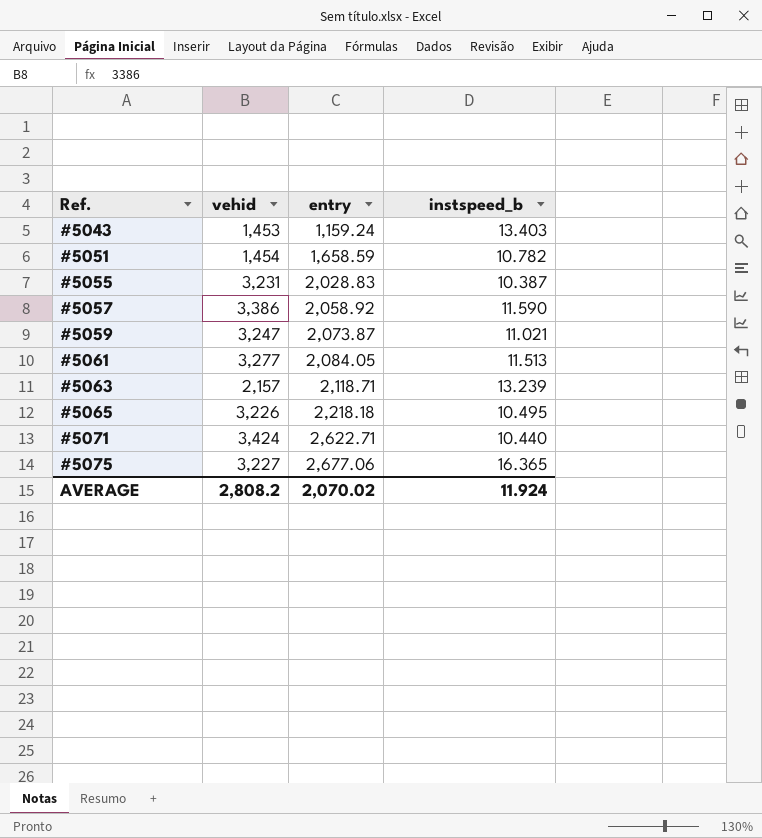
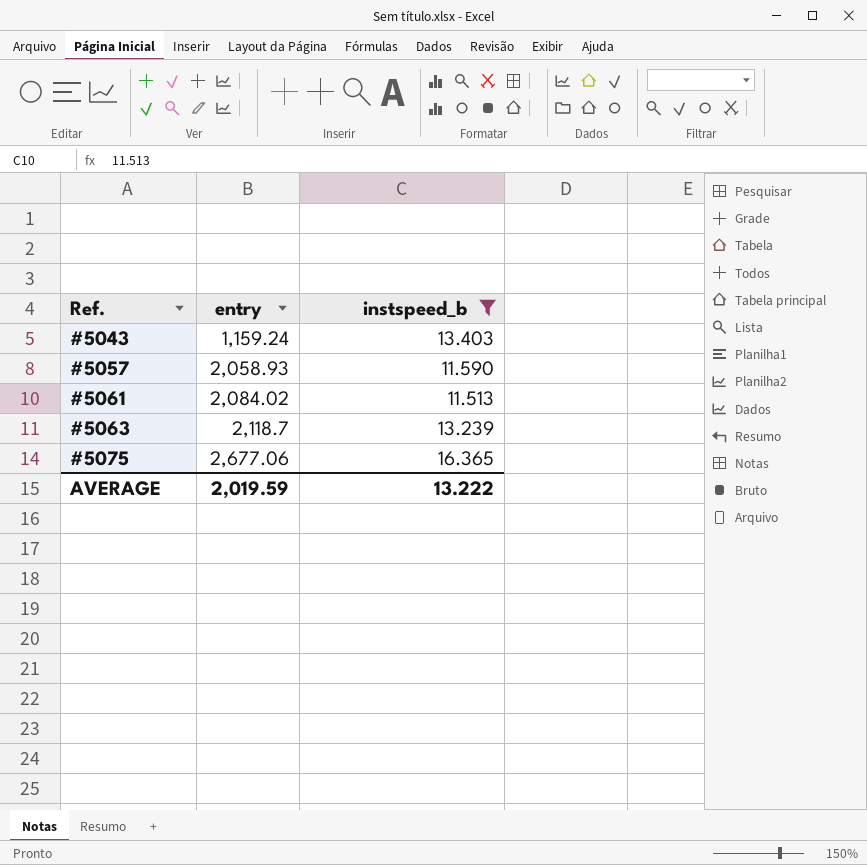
filter: none -> instspeed_b >= 11.513
column vehid | position: 2 -> none
#5057 | entry: 2,058.92 -> 2,058.93
#5061 | entry: 2,084.05 -> 2,084.02
#5063 | entry: 2,118.71 -> 2,118.7
AVERAGE | entry: 2,070.02 -> 2,019.59
AVERAGE | instspeed_b: 11.924 -> 13.222

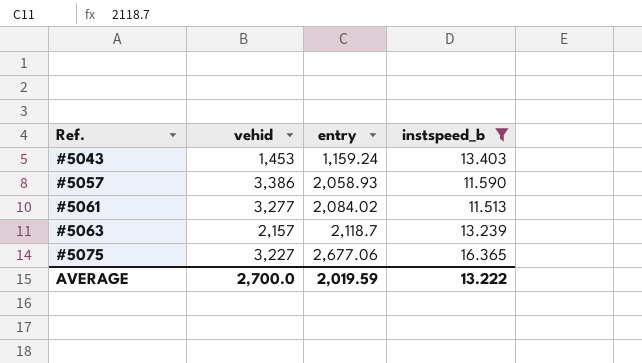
column vehid | position: none -> 2

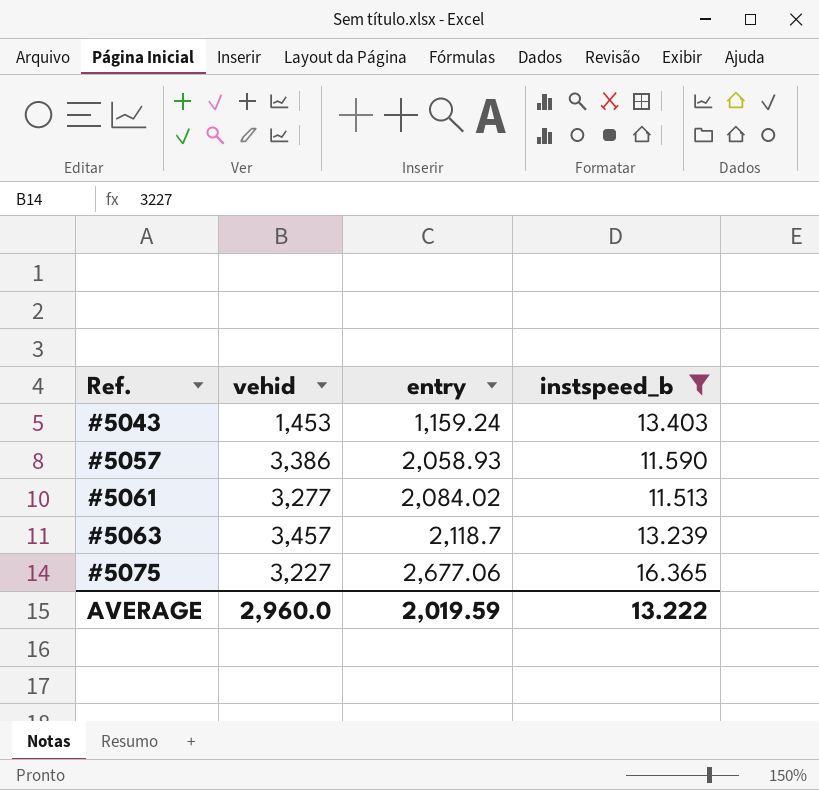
#5063 | vehid: 2,157 -> 3,457
AVERAGE | vehid: 2,700.0 -> 2,960.0

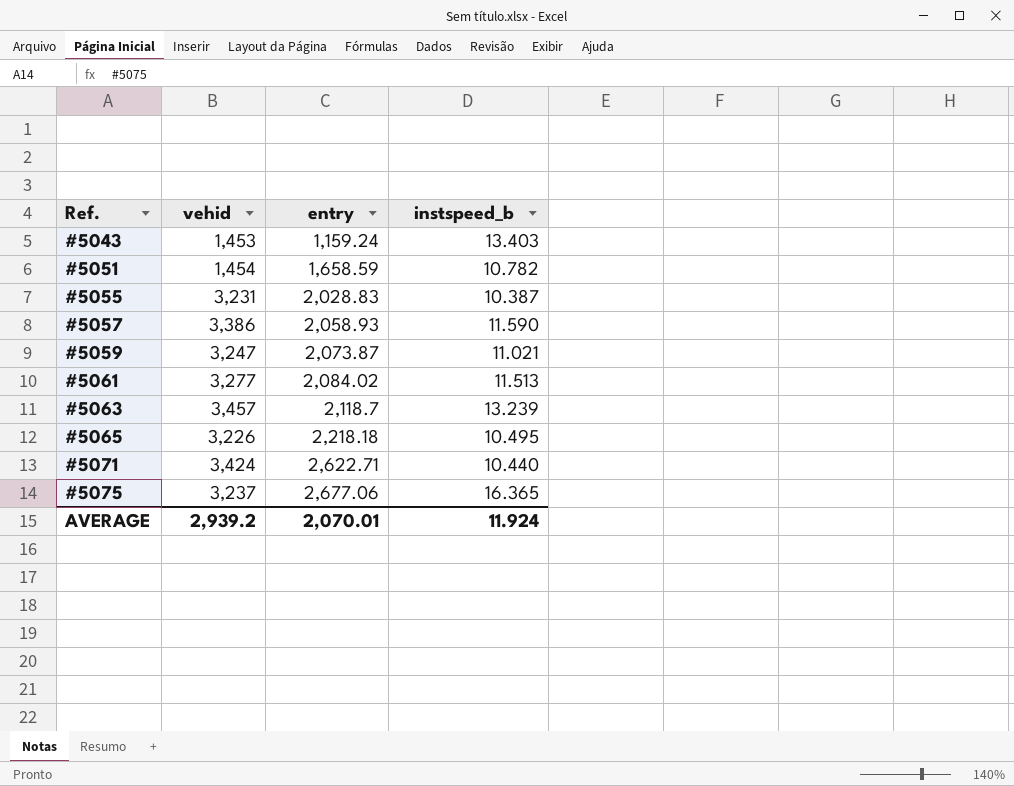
filter: instspeed_b >= 11.513 -> none
#5075 | vehid: 3,227 -> 3,237
AVERAGE | vehid: 2,960.0 -> 2,939.2
AVERAGE | entry: 2,019.59 -> 2,070.01
AVERAGE | instspeed_b: 13.222 -> 11.924

